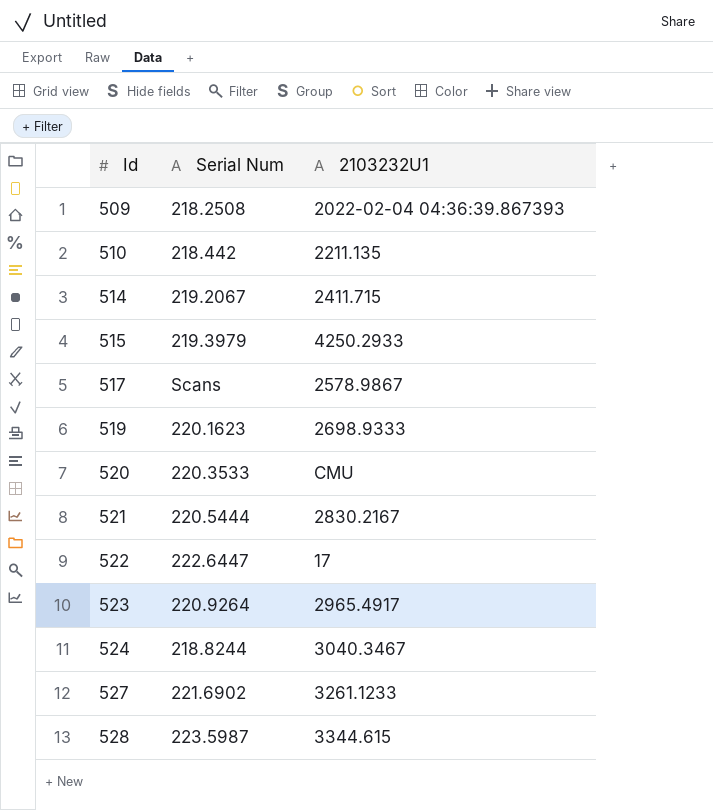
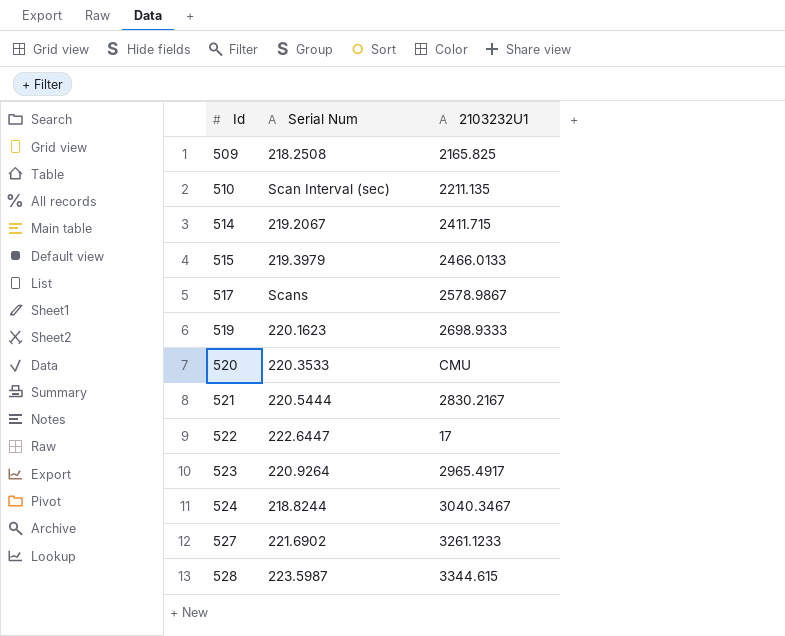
509 | 2103232U1: 2022-02-04 04:36:39.867393 -> 2165.825
510 | Serial Num: 218.442 -> Scan Interval (sec)
515 | 2103232U1: 4250.2933 -> 2466.0133

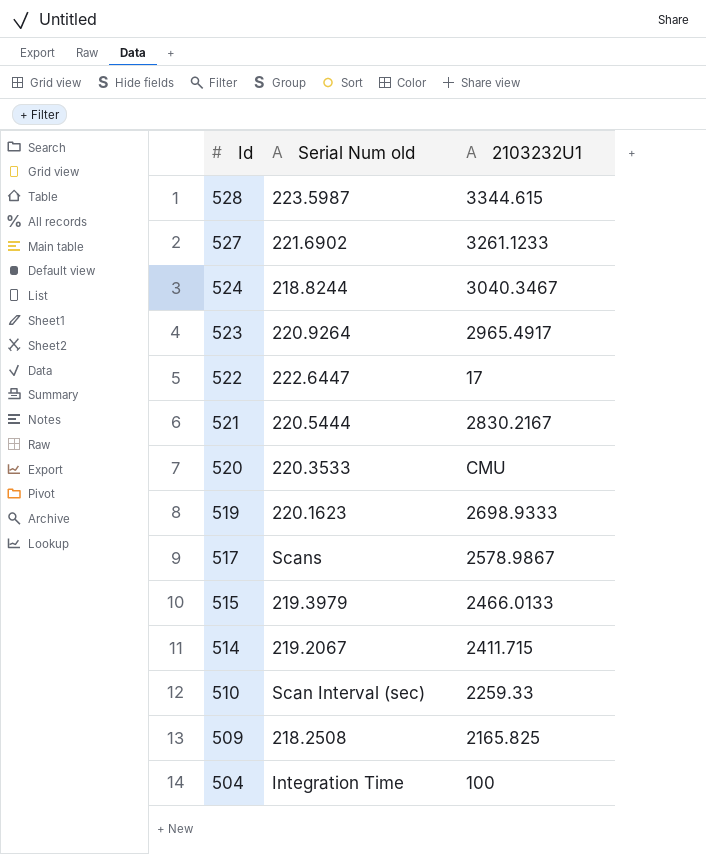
row order: Id ascending -> Id descending
column name: Serial Num -> Serial Num old
510 | 2103232U1: 2211.135 -> 2259.33
row 504: none -> Integration Time | 100

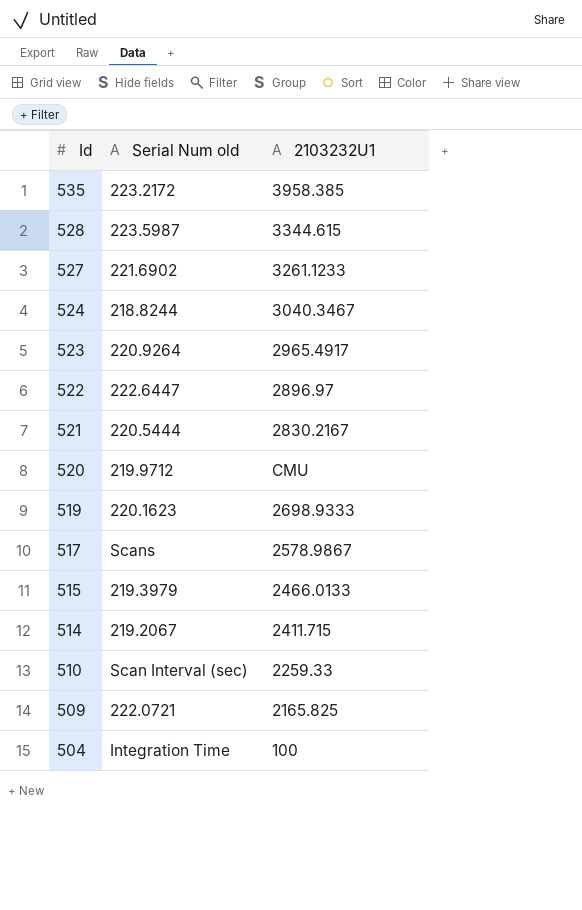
row 535: none -> 223.2172 | 3958.385
522 | 2103232U1: 17 -> 2896.97
520 | Serial Num old: 220.3533 -> 219.9712
509 | Serial Num old: 218.2508 -> 222.0721

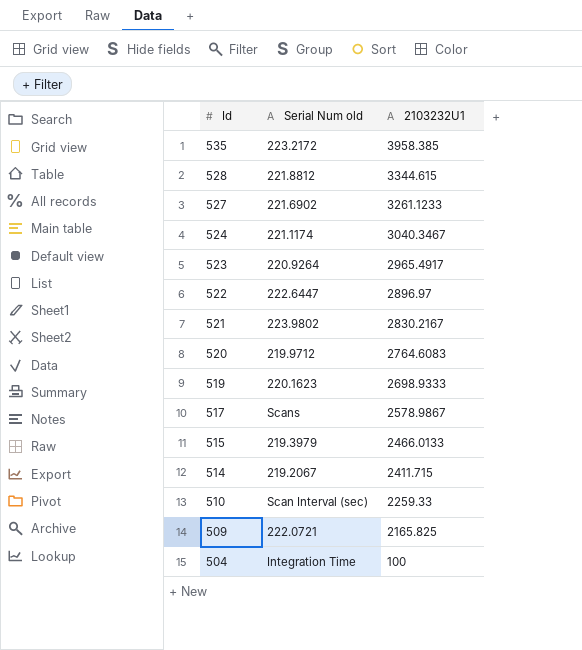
528 | Serial Num old: 223.5987 -> 221.8812
524 | Serial Num old: 218.8244 -> 221.1174
521 | Serial Num old: 220.5444 -> 223.9802
520 | 2103232U1: CMU -> 2764.6083

